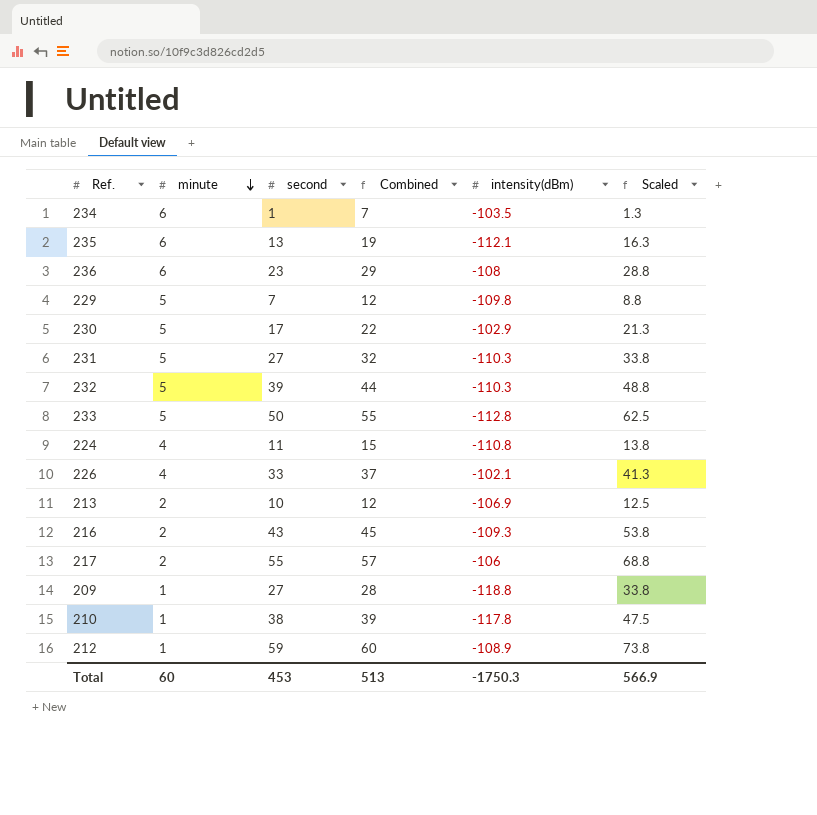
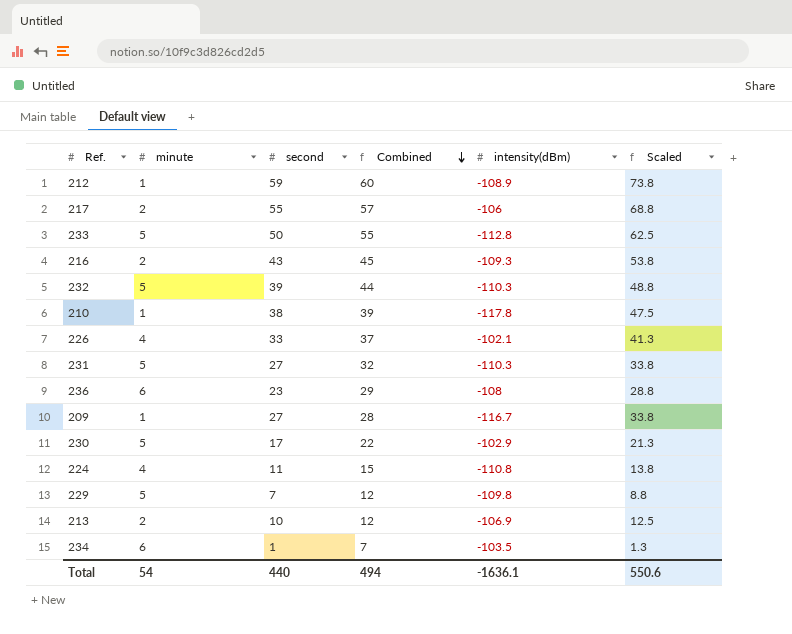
row order: minute descending -> Combined descending
row 235: 6 | 13 | 19 | -112.1 | 16.3 -> none
209 | intensity(dBm): -118.8 -> -116.7
Total | minute: 60 -> 54
Total | second: 453 -> 440
Total | Combined: 513 -> 494
Total | intensity(dBm): -1750.3 -> -1636.1
Total | Scaled: 566.9 -> 550.6

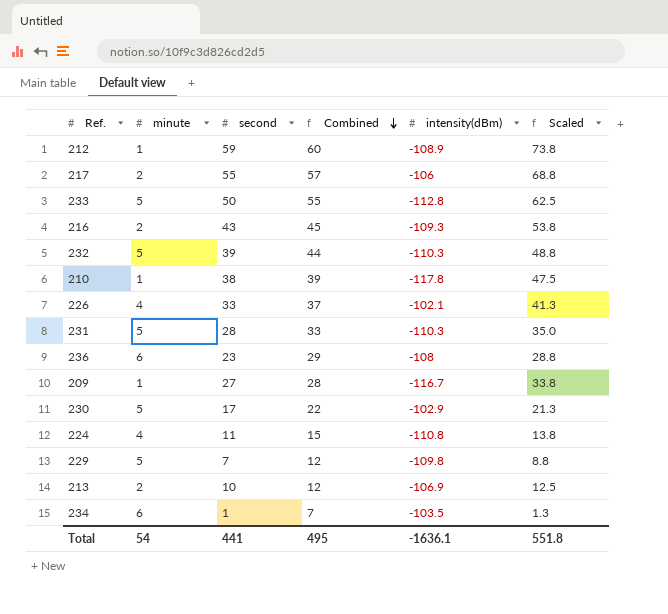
231 | second: 27 -> 28
231 | Combined: 32 -> 33
231 | Scaled: 33.8 -> 35.0
Total | second: 440 -> 441
Total | Combined: 494 -> 495
Total | Scaled: 550.6 -> 551.8

